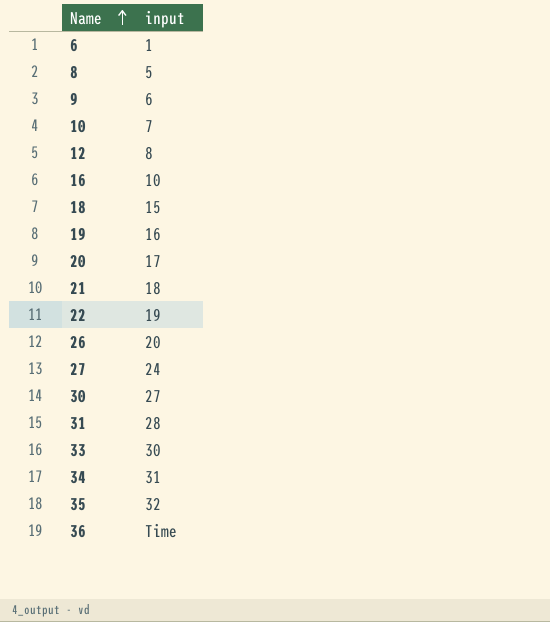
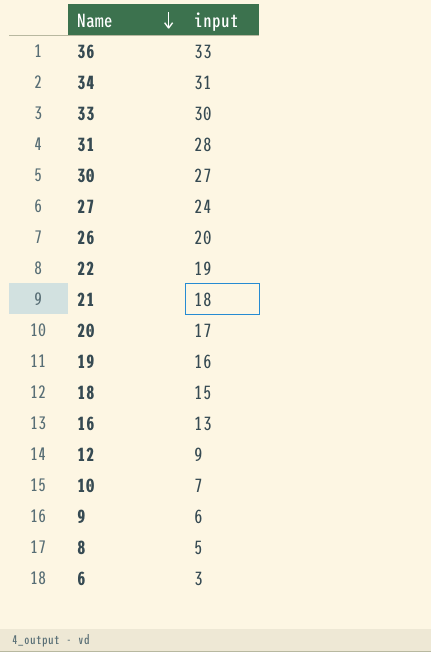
row order: Name ascending -> Name descending
row 35: 32 -> none
36 | input: Time -> 33
16 | input: 10 -> 13
12 | input: 8 -> 9
6 | input: 1 -> 3

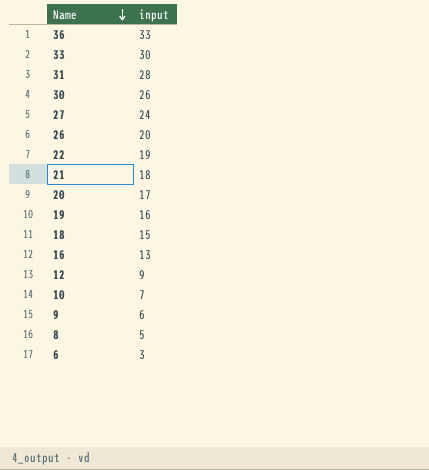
row 34: 31 -> none
30 | input: 27 -> 26

